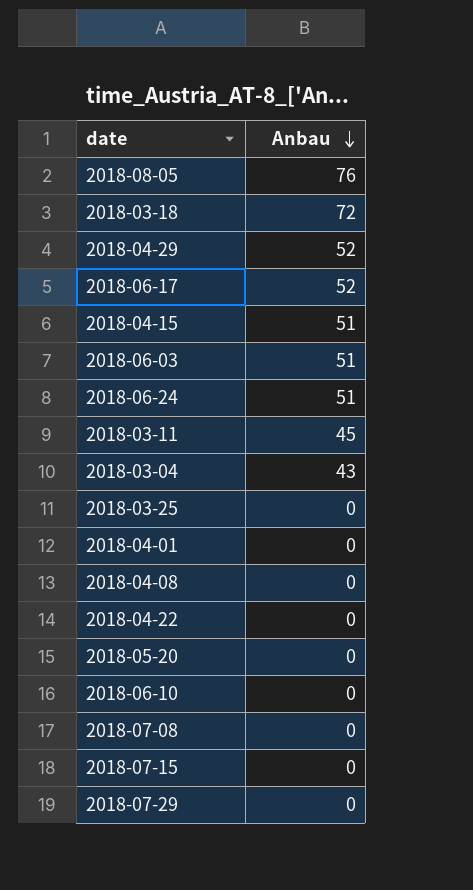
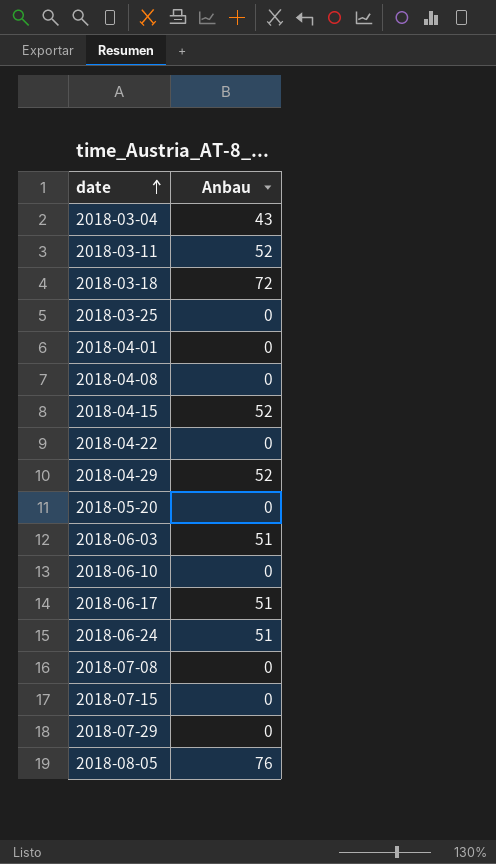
row order: Anbau descending -> date ascending
2018-03-11 | Anbau: 45 -> 52
2018-04-15 | Anbau: 51 -> 52
2018-06-17 | Anbau: 52 -> 51

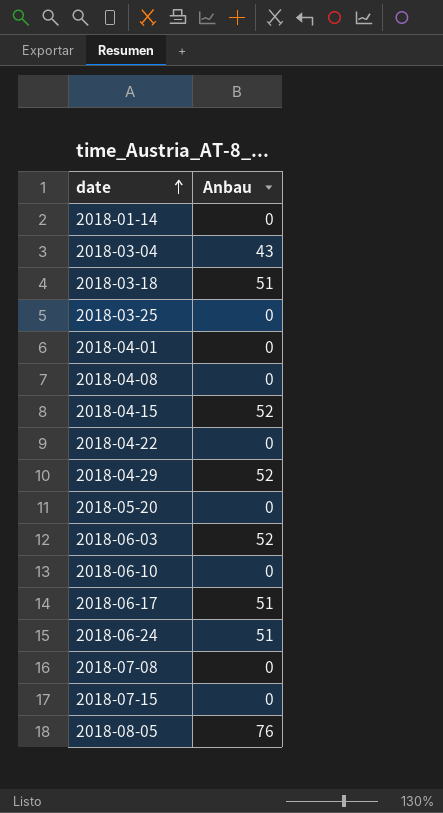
row 2018-03-11: 52 -> none
row 2018-07-29: 0 -> none
row 2018-01-14: none -> 0
2018-03-18 | Anbau: 72 -> 51
2018-06-03 | Anbau: 51 -> 52

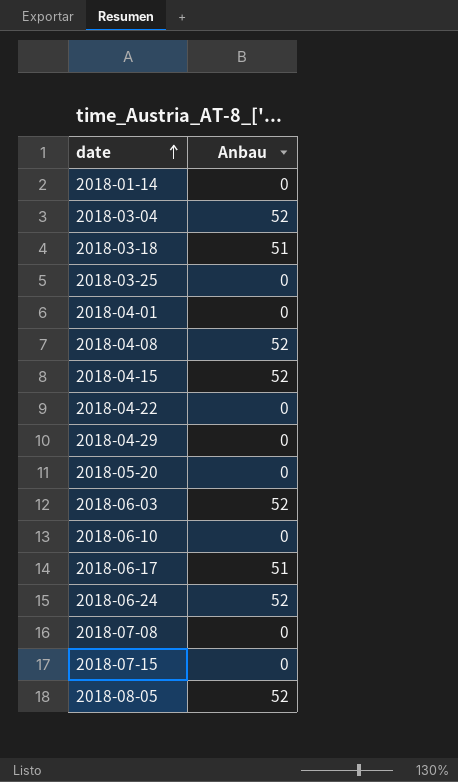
2018-03-04 | Anbau: 43 -> 52
2018-04-08 | Anbau: 0 -> 52
2018-04-29 | Anbau: 52 -> 0
2018-06-24 | Anbau: 51 -> 52
2018-08-05 | Anbau: 76 -> 52

